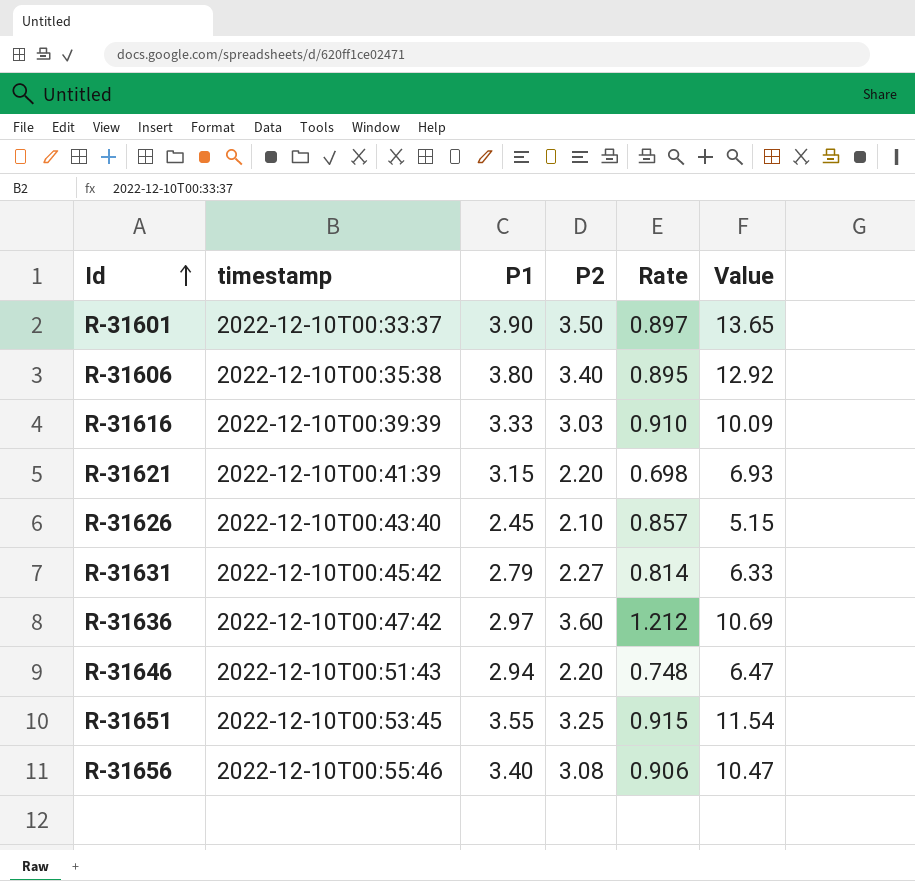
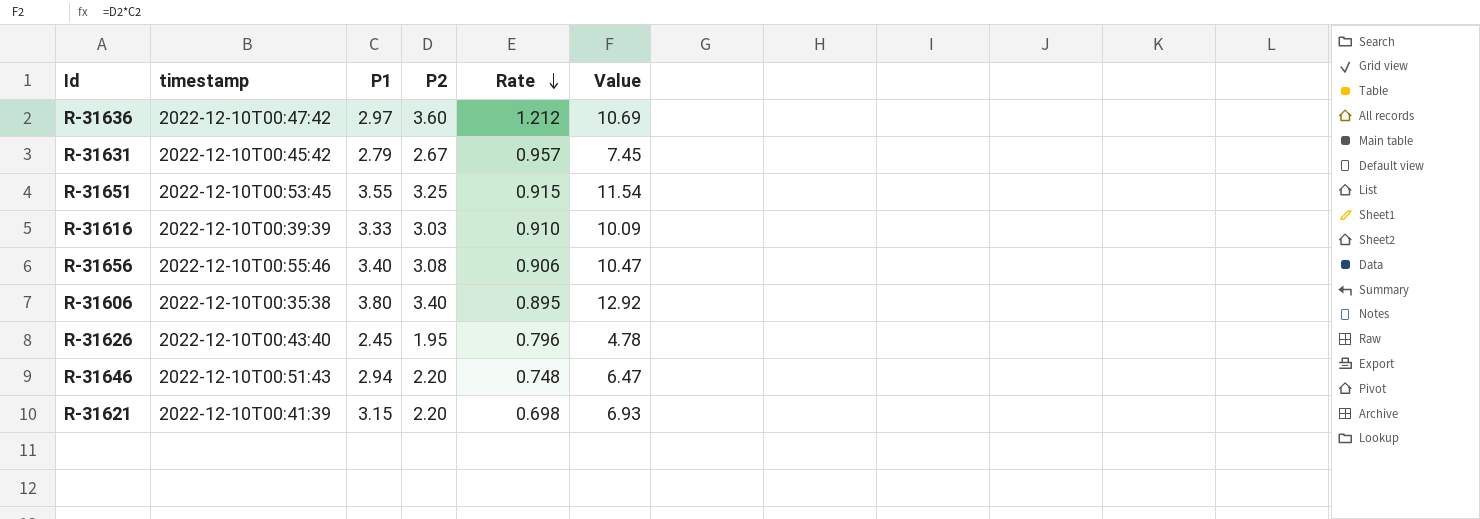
row order: Id ascending -> Rate descending
row R-31601: 2022-12-10T00:33:37 | 3.90 | 3.50 | 0.897 | 13.65 -> none
R-31631 | P2: 2.27 -> 2.67
R-31631 | Rate: 0.814 -> 0.957
R-31631 | Value: 6.33 -> 7.45
R-31626 | P2: 2.10 -> 1.95
R-31626 | Rate: 0.857 -> 0.796
R-31626 | Value: 5.15 -> 4.78

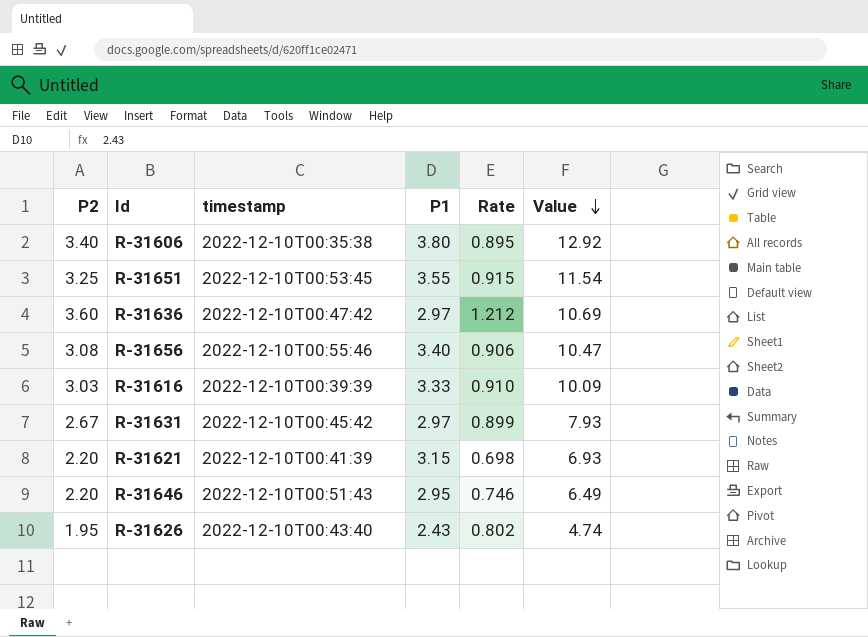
row order: Rate descending -> Value descending
column P2 | position: 4 -> 1
R-31631 | P1: 2.79 -> 2.97
R-31631 | Rate: 0.957 -> 0.899
R-31631 | Value: 7.45 -> 7.93
R-31646 | P1: 2.94 -> 2.95
R-31646 | Rate: 0.748 -> 0.746
R-31646 | Value: 6.47 -> 6.49
R-31626 | P1: 2.45 -> 2.43
R-31626 | Rate: 0.796 -> 0.802
R-31626 | Value: 4.78 -> 4.74

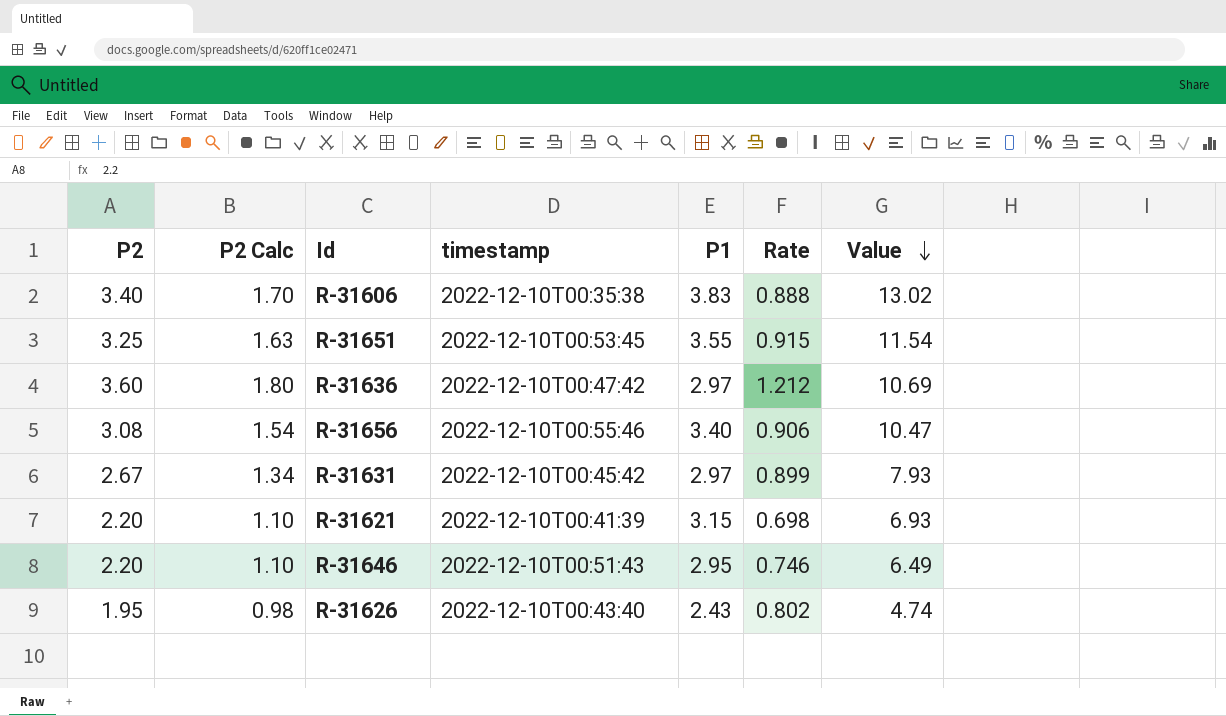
column P2 Calc | formula: none -> [P2] * 0.5
row R-31616: 3.03 | 2022-12-10T00:39:39 | 3.33 | 0.910 | 10.09 -> none
R-31606 | P1: 3.80 -> 3.83
R-31606 | Rate: 0.895 -> 0.888
R-31606 | Value: 12.92 -> 13.02

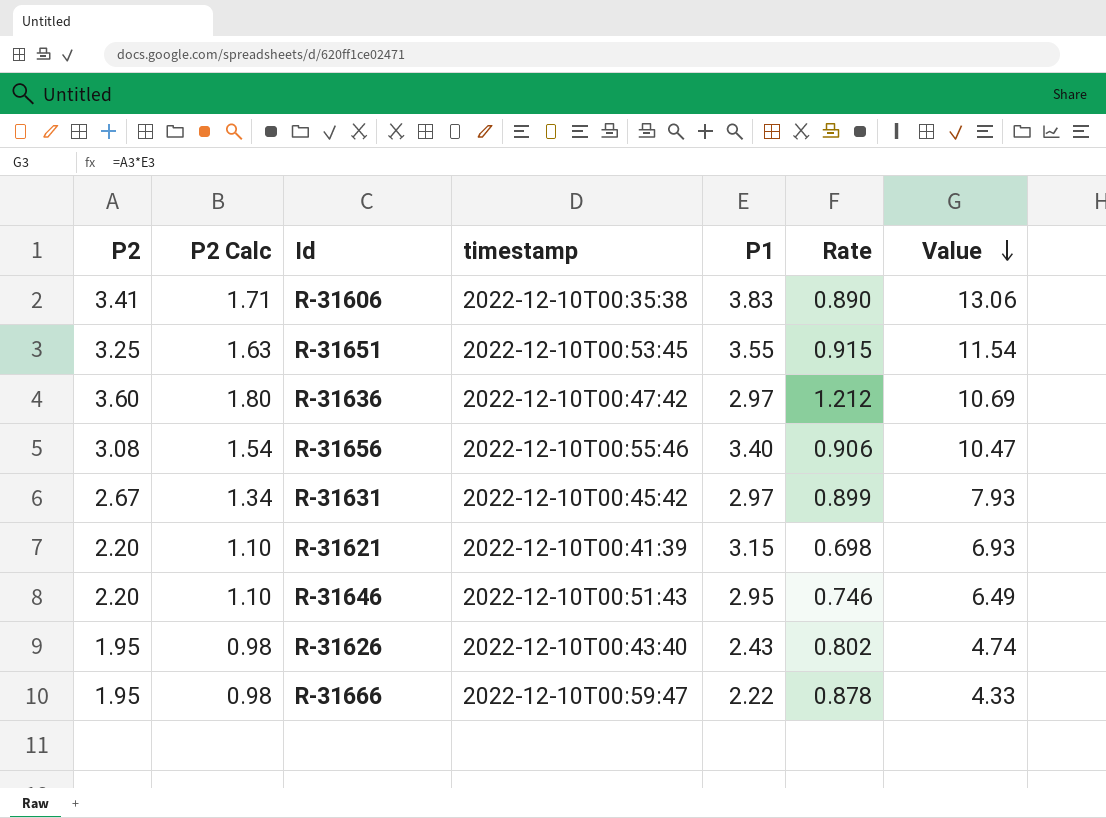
R-31606 | P2: 3.40 -> 3.41
R-31606 | P2 Calc: 1.70 -> 1.71
R-31606 | Rate: 0.888 -> 0.890
R-31606 | Value: 13.02 -> 13.06
row R-31666: none -> 1.95 | 0.98 | 2022-12-10T00:59:47 | 2.22 | 0.878 | 4.33

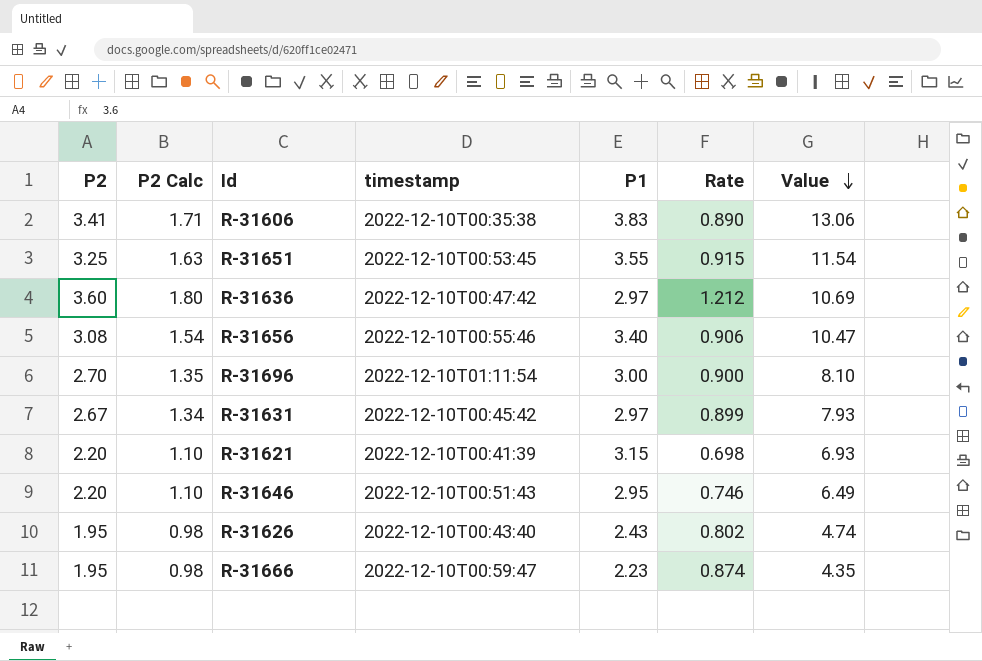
row R-31696: none -> 2.70 | 1.35 | 2022-12-10T01:11:54 | 3.00 | 0.900 | 8.10
R-31666 | P1: 2.22 -> 2.23
R-31666 | Rate: 0.878 -> 0.874
R-31666 | Value: 4.33 -> 4.35

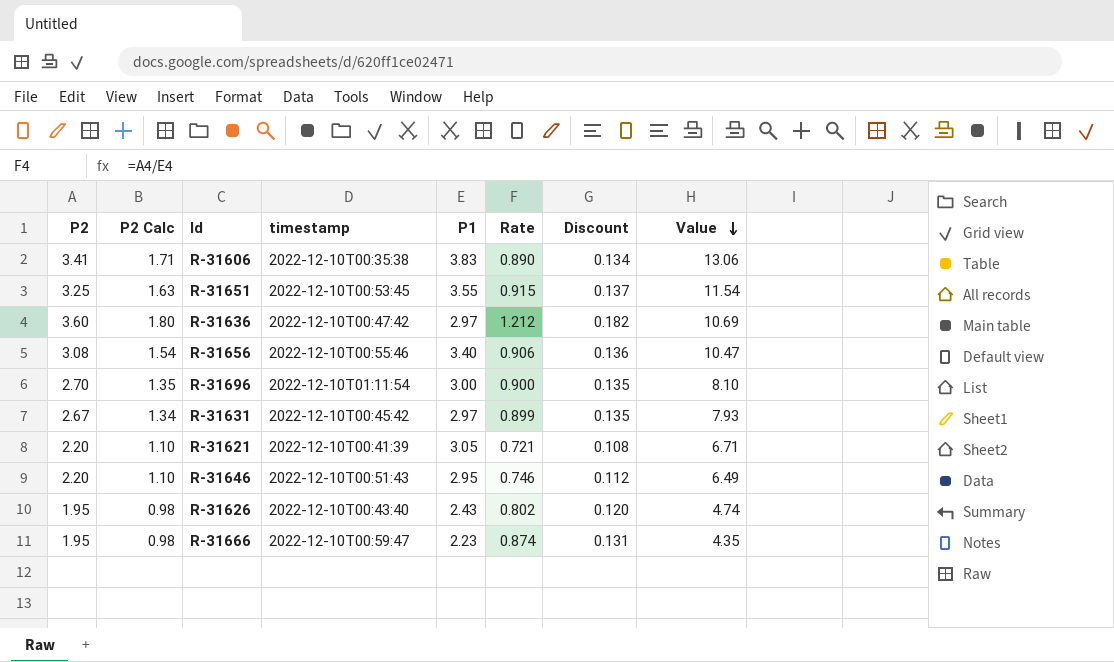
column Discount | formula: none -> [Rate] * 0.15
R-31621 | P1: 3.15 -> 3.05
R-31621 | Rate: 0.698 -> 0.721
R-31621 | Value: 6.93 -> 6.71

